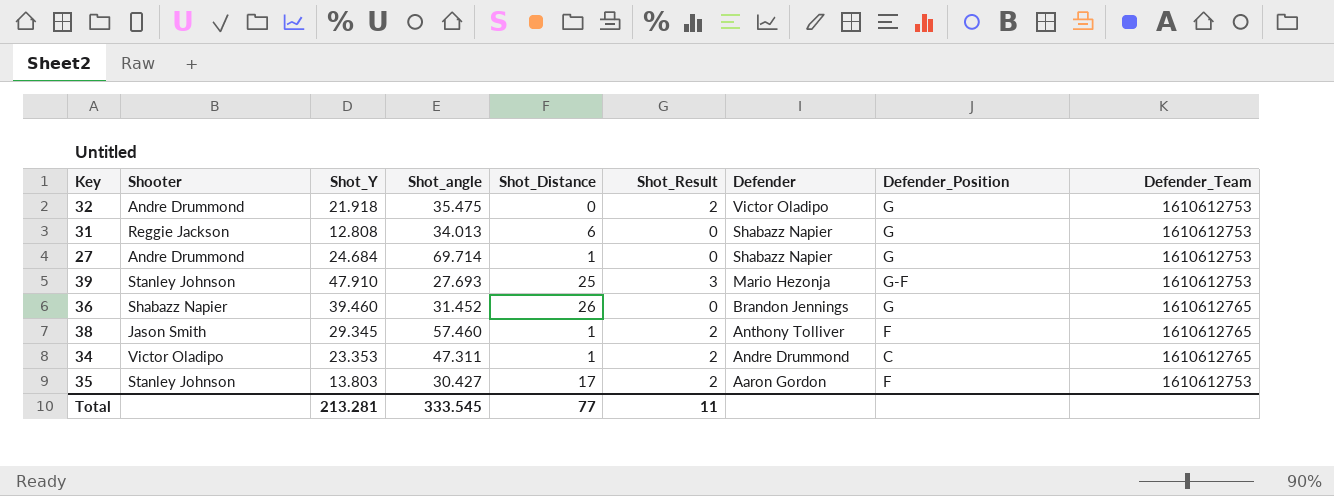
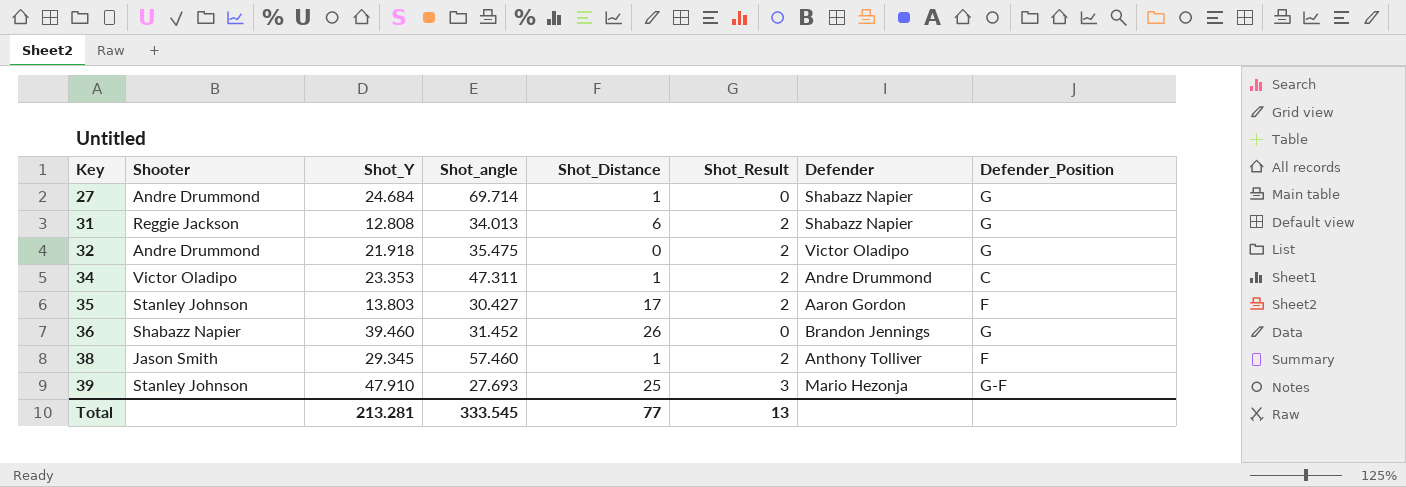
row order: Defender descending -> Key ascending
column Defender_Team | position: 9 -> none
31 | Shot_Result: 0 -> 2
Total | Shot_Result: 11 -> 13

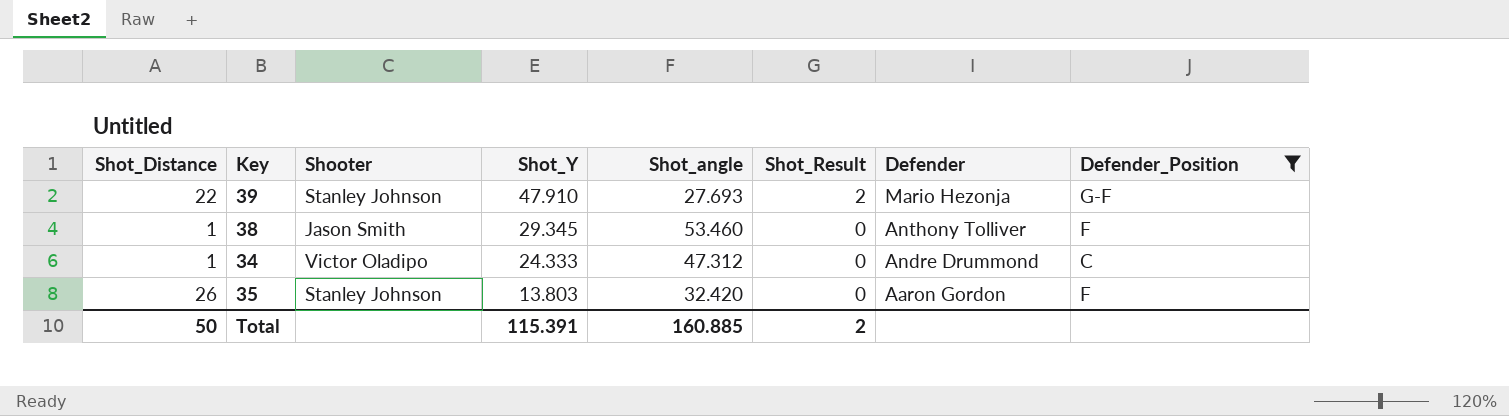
filter: none -> Defender_Position != G
row order: Key ascending -> Shot_Y descending
column Shot_Distance | position: 5 -> 1
39 | Shot_Distance: 25 -> 22
39 | Shot_Result: 3 -> 2
38 | Shot_angle: 57.460 -> 53.460
38 | Shot_Result: 2 -> 0
34 | Shot_Y: 23.353 -> 24.333
34 | Shot_angle: 47.311 -> 47.312
34 | Shot_Result: 2 -> 0
35 | Shot_Distance: 17 -> 26
35 | Shot_angle: 30.427 -> 32.420
35 | Shot_Result: 2 -> 0
Total | Shot_Distance: 77 -> 50
Total | Shot_Y: 213.281 -> 115.391
Total | Shot_angle: 333.545 -> 160.885
Total | Shot_Result: 13 -> 2

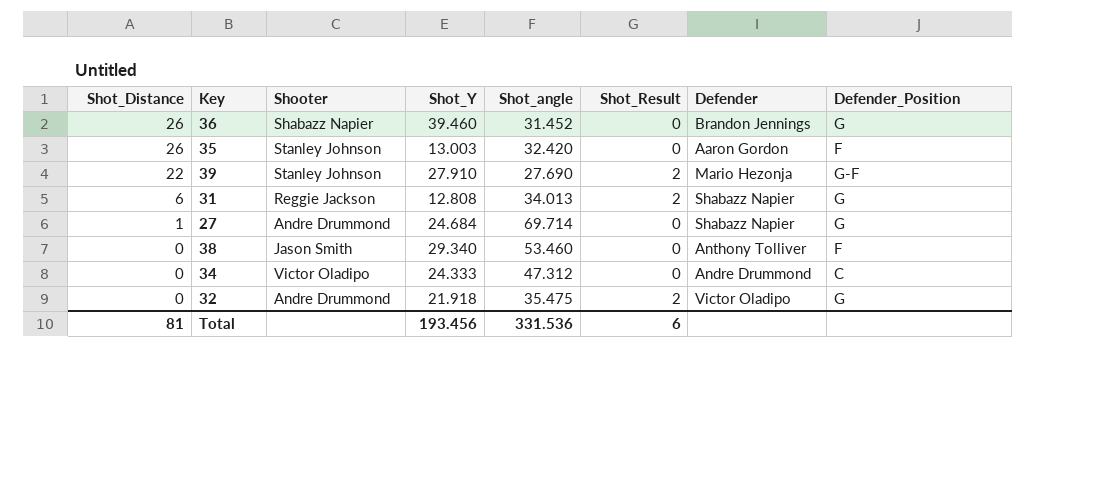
filter: Defender_Position != G -> none
row order: Shot_Y descending -> Shot_Distance descending
35 | Shot_Y: 13.803 -> 13.003
39 | Shot_Y: 47.910 -> 27.910
39 | Shot_angle: 27.693 -> 27.690
38 | Shot_Distance: 1 -> 0
38 | Shot_Y: 29.345 -> 29.340
34 | Shot_Distance: 1 -> 0
Total | Shot_Distance: 50 -> 81
Total | Shot_Y: 115.391 -> 193.456
Total | Shot_angle: 160.885 -> 331.536
Total | Shot_Result: 2 -> 6

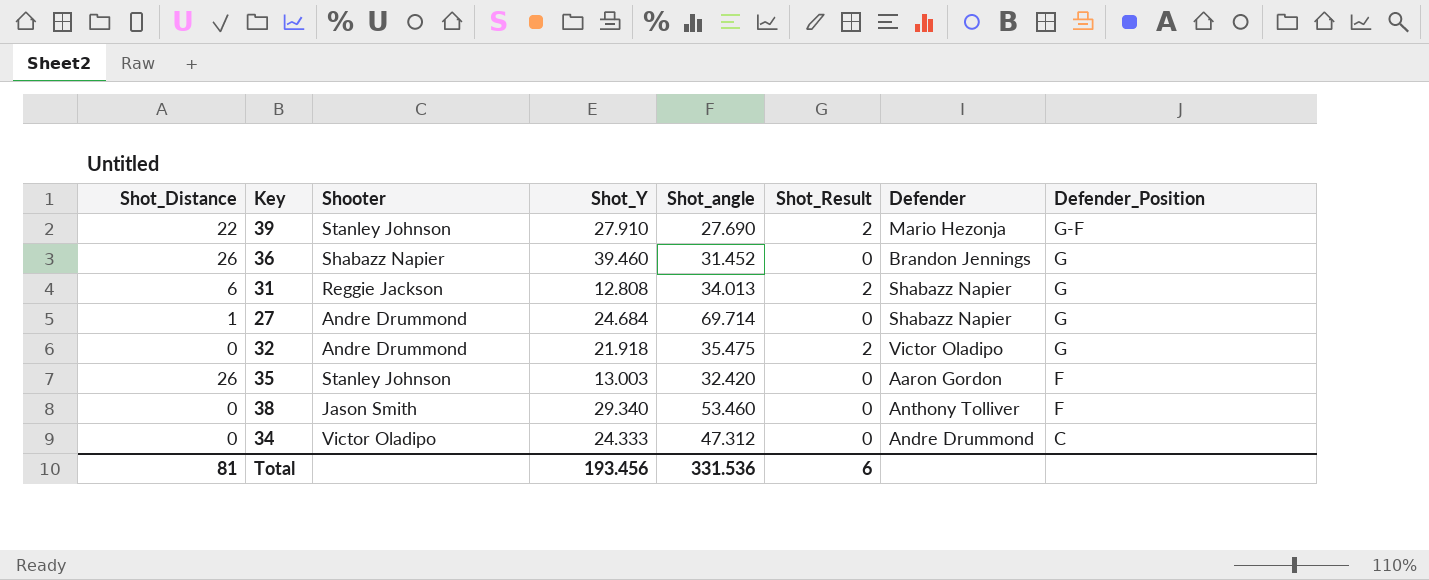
row order: Shot_Distance descending -> Defender_Position descending

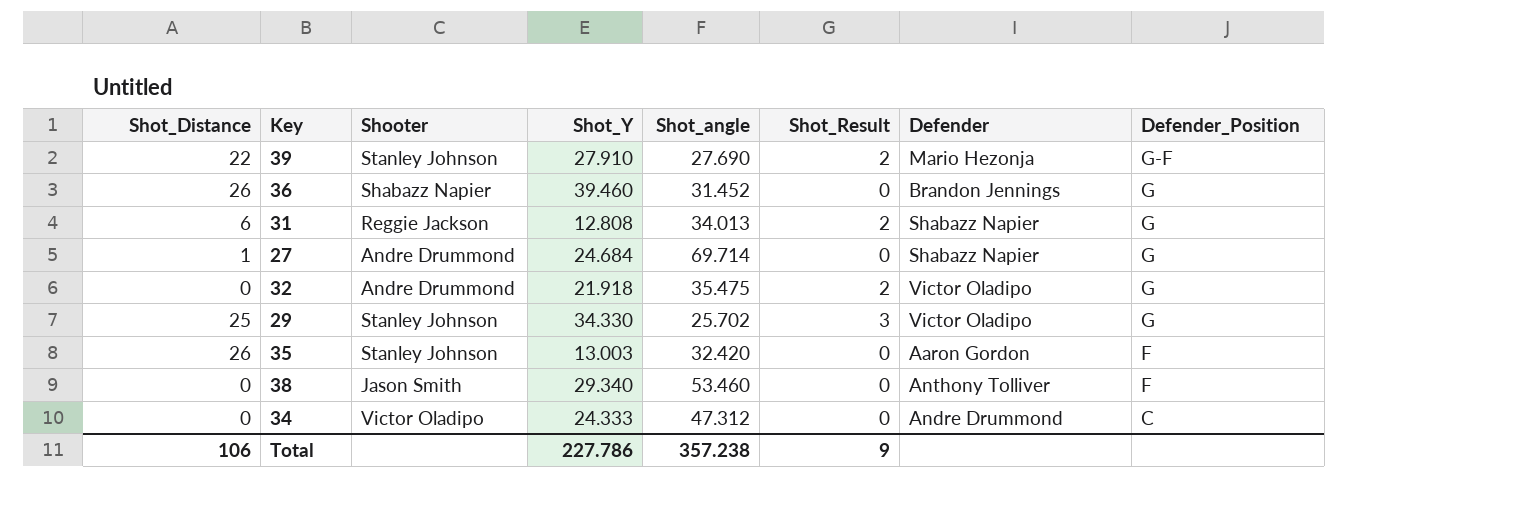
row 29: none -> 25 | Stanley Johnson | 34.330 | 25.702 | 3 | Victor Oladipo | G
Total | Shot_Distance: 81 -> 106
Total | Shot_Y: 193.456 -> 227.786
Total | Shot_angle: 331.536 -> 357.238
Total | Shot_Result: 6 -> 9

